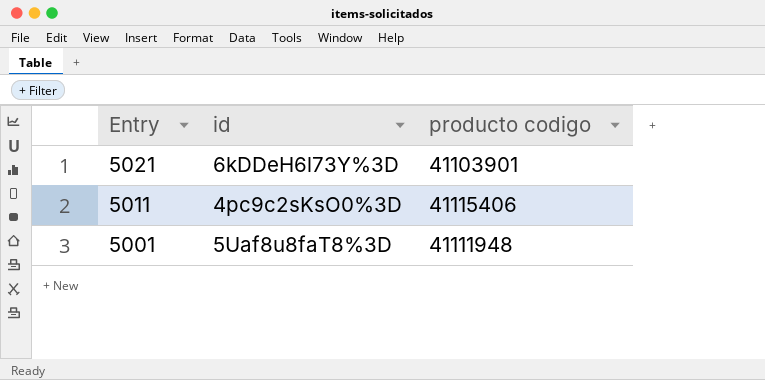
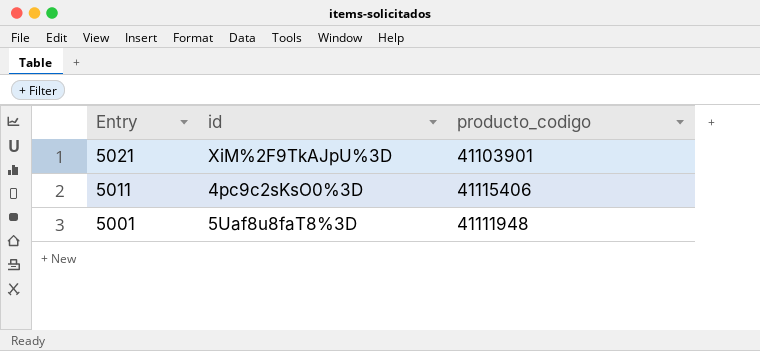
column name: producto codigo -> producto_codigo
5021 | id: 6kDDeH6l73Y%3D -> XiM%2F9TkAJpU%3D

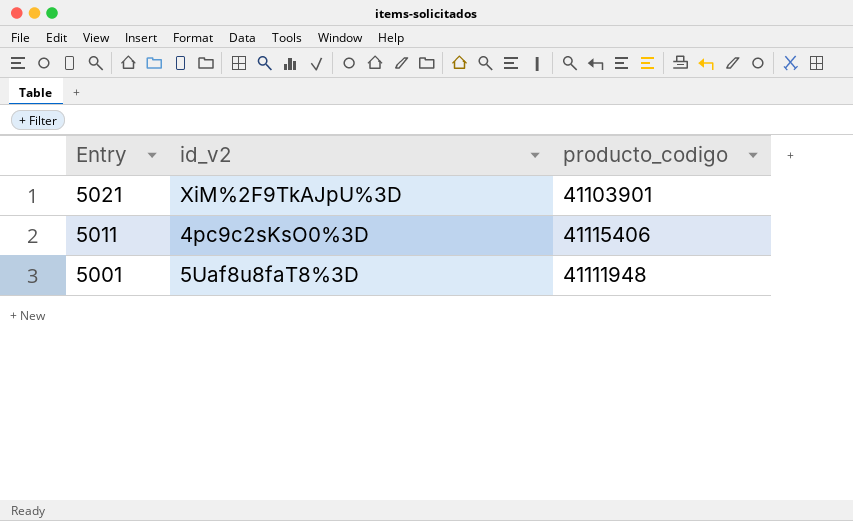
column name: id -> id_v2

